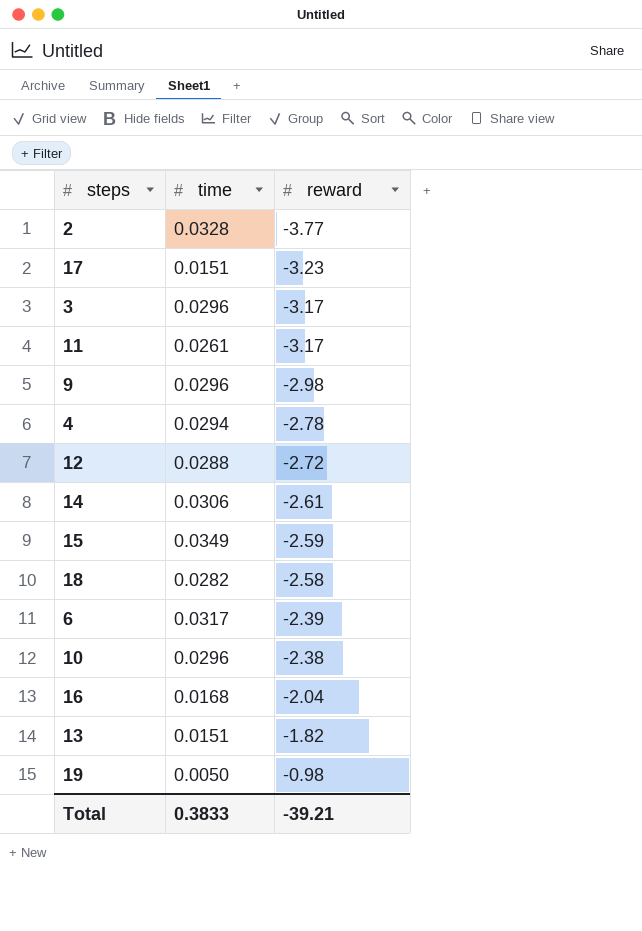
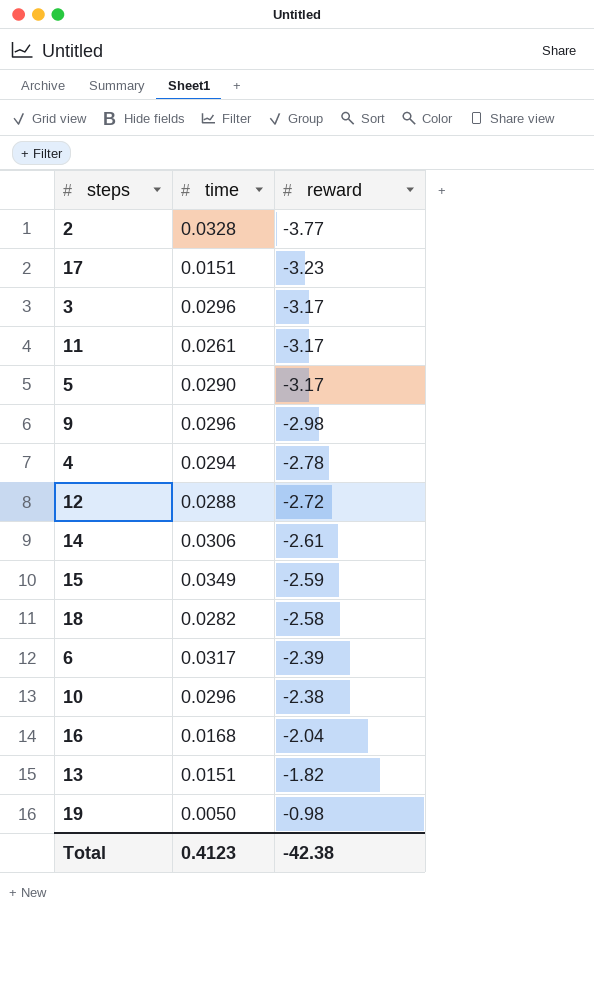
row 5: none -> 0.0290 | -3.17
Total | time: 0.3833 -> 0.4123
Total | reward: -39.21 -> -42.38

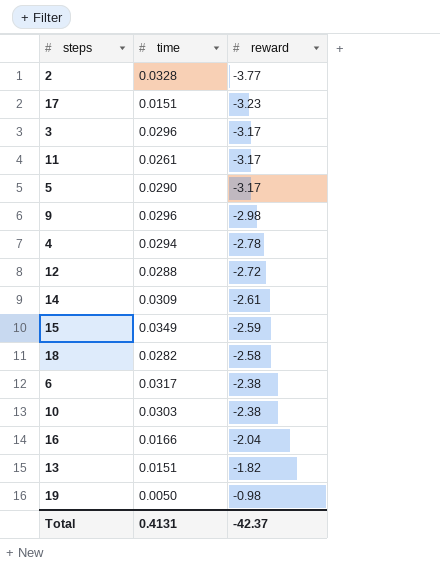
14 | time: 0.0306 -> 0.0309
6 | reward: -2.39 -> -2.38
10 | time: 0.0296 -> 0.0303
16 | time: 0.0168 -> 0.0166
Total | time: 0.4123 -> 0.4131
Total | reward: -42.38 -> -42.37

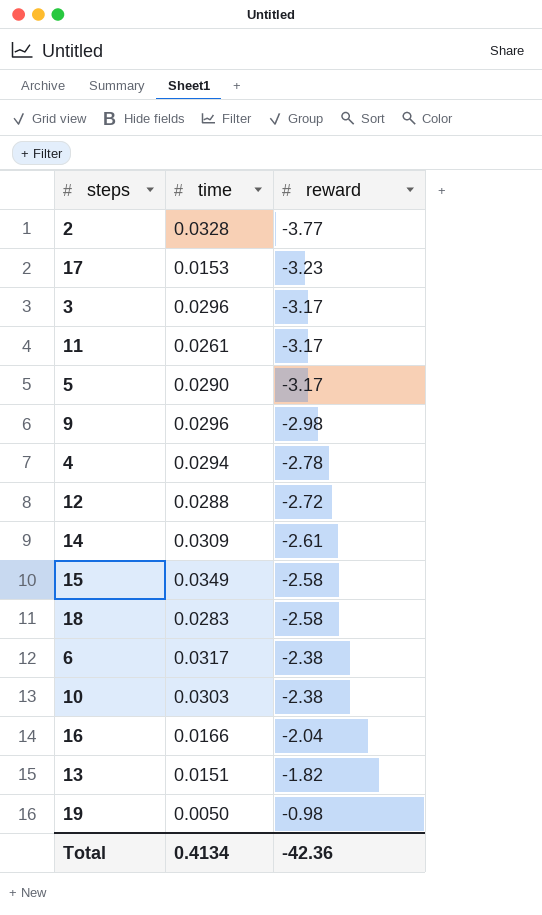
17 | time: 0.0151 -> 0.0153
15 | reward: -2.59 -> -2.58
18 | time: 0.0282 -> 0.0283
Total | time: 0.4131 -> 0.4134
Total | reward: -42.37 -> -42.36

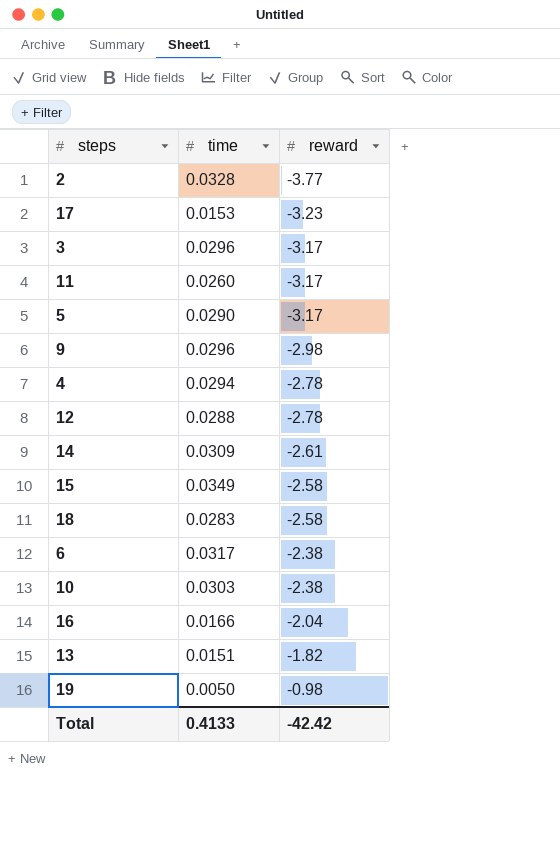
11 | time: 0.0261 -> 0.0260
12 | reward: -2.72 -> -2.78
Total | time: 0.4134 -> 0.4133
Total | reward: -42.36 -> -42.42

